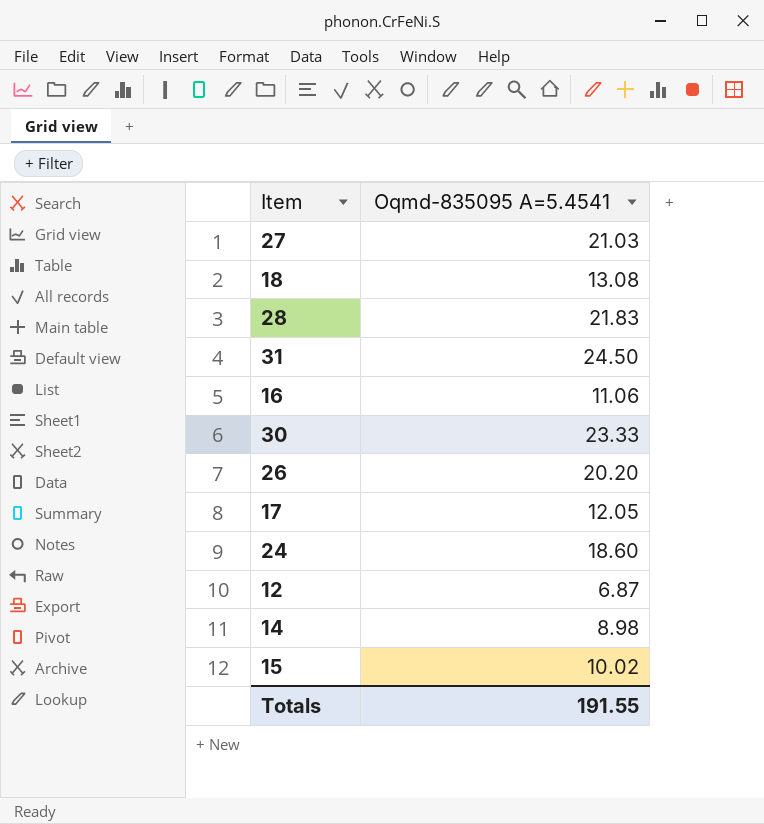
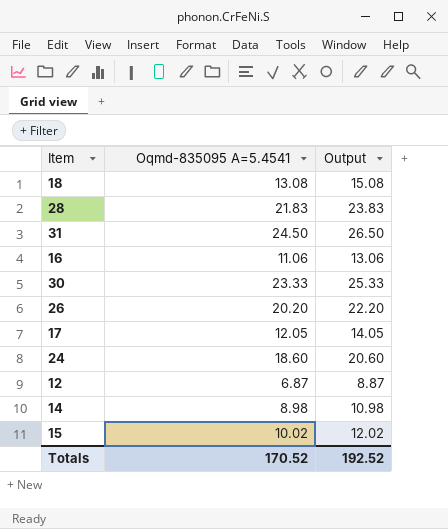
column Output | formula: none -> [Oqmd-835095 A=5.4541] + 2
row 27: 21.03 -> none
Totals | Oqmd-835095 A=5.4541: 191.55 -> 170.52

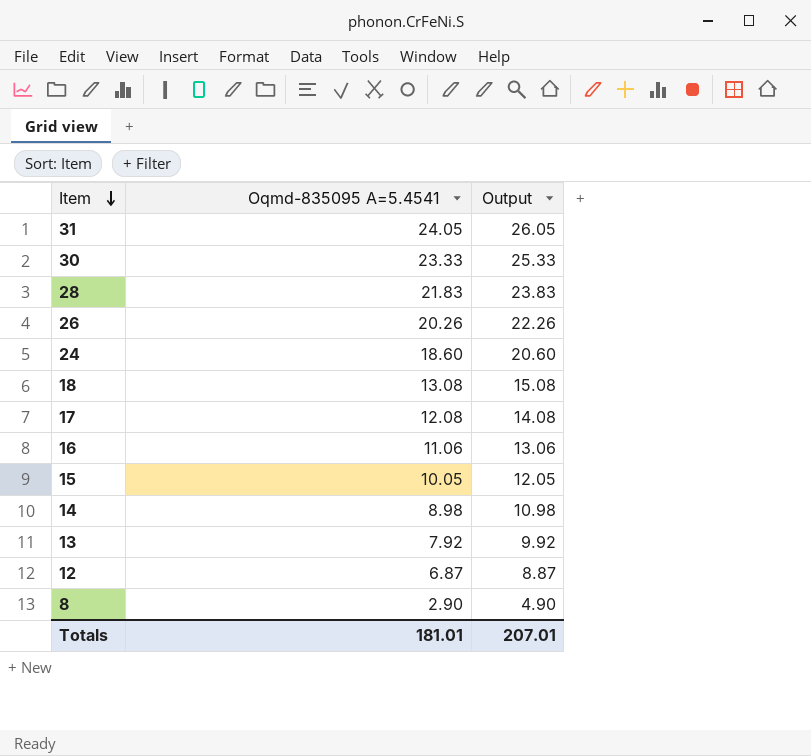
row order: none -> Item descending
31 | Oqmd-835095 A=5.4541: 24.50 -> 24.05
31 | Output: 26.50 -> 26.05
26 | Oqmd-835095 A=5.4541: 20.20 -> 20.26
26 | Output: 22.20 -> 22.26
17 | Oqmd-835095 A=5.4541: 12.05 -> 12.08
17 | Output: 14.05 -> 14.08
15 | Oqmd-835095 A=5.4541: 10.02 -> 10.05
15 | Output: 12.02 -> 12.05
row 13: none -> 7.92 | 9.92
row 8: none -> 2.90 | 4.90
Totals | Oqmd-835095 A=5.4541: 170.52 -> 181.01
Totals | Output: 192.52 -> 207.01

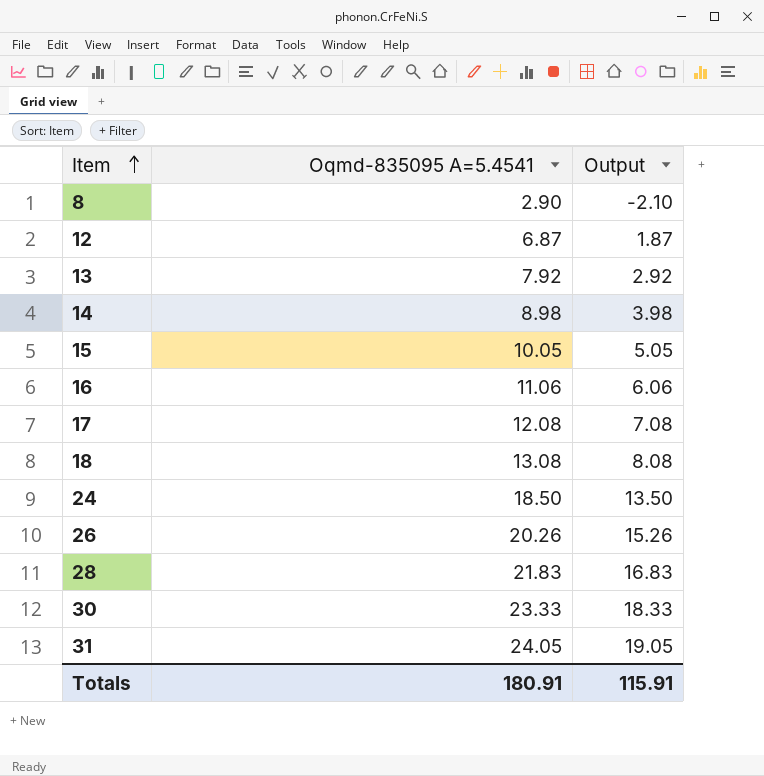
row order: Item descending -> Item ascending
column Output | formula: [Oqmd-835095 A=5.4541] + 2 -> [Oqmd-835095 A=5.4541] - 5
24 | Oqmd-835095 A=5.4541: 18.60 -> 18.50
Totals | Oqmd-835095 A=5.4541: 181.01 -> 180.91
Totals | Output: 207.01 -> 115.91

